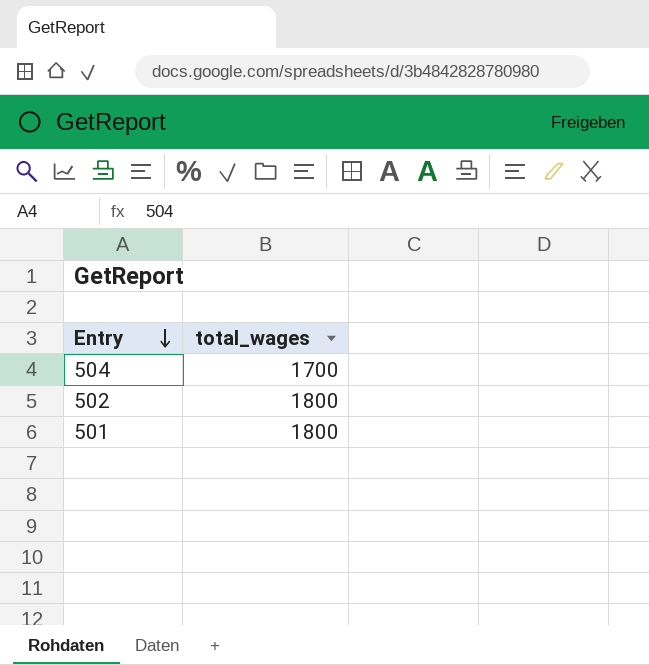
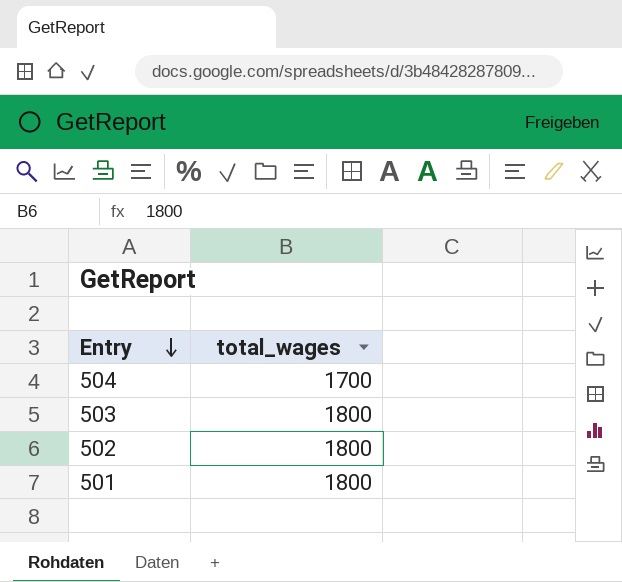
row 503: none -> 1800

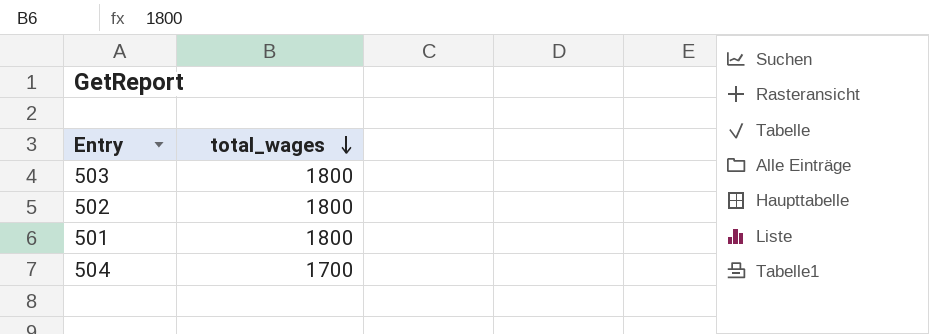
row order: Entry descending -> total_wages descending

